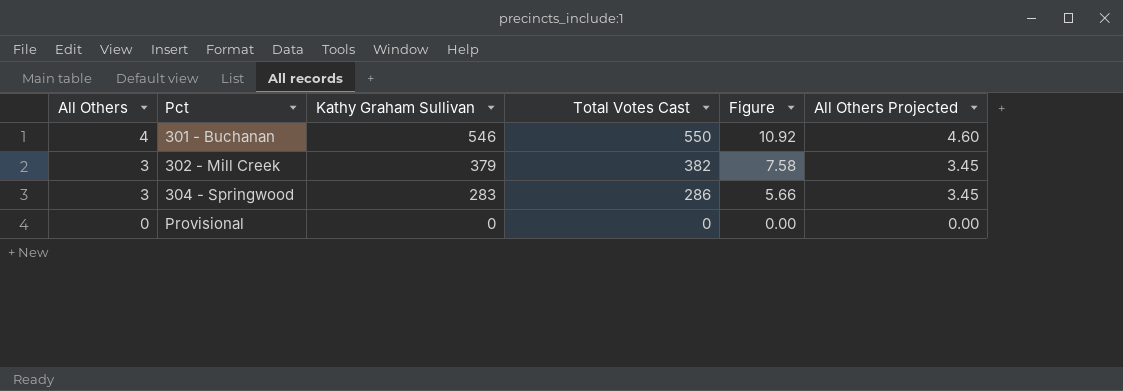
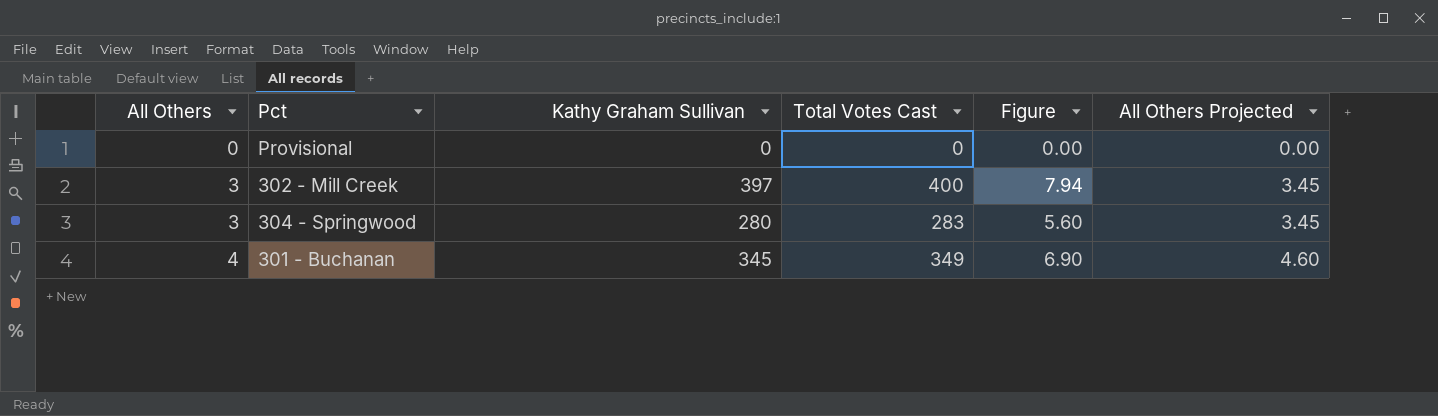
row order: All Others descending -> All Others ascending
302 - Mill Creek | Kathy Graham Sullivan: 379 -> 397
302 - Mill Creek | Total Votes Cast: 382 -> 400
302 - Mill Creek | Figure: 7.58 -> 7.94
304 - Springwood | Kathy Graham Sullivan: 283 -> 280
304 - Springwood | Total Votes Cast: 286 -> 283
304 - Springwood | Figure: 5.66 -> 5.60
301 - Buchanan | Kathy Graham Sullivan: 546 -> 345
301 - Buchanan | Total Votes Cast: 550 -> 349
301 - Buchanan | Figure: 10.92 -> 6.90

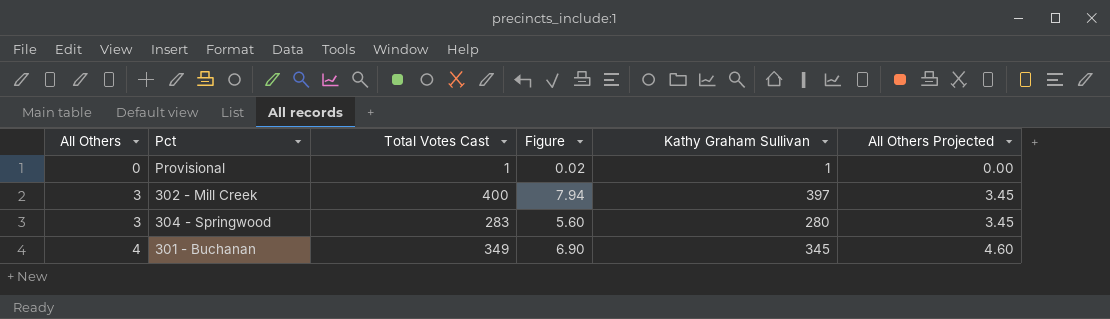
column Kathy Graham Sullivan | position: 3 -> 5
Provisional | Total Votes Cast: 0 -> 1
Provisional | Figure: 0.00 -> 0.02
Provisional | Kathy Graham Sullivan: 0 -> 1

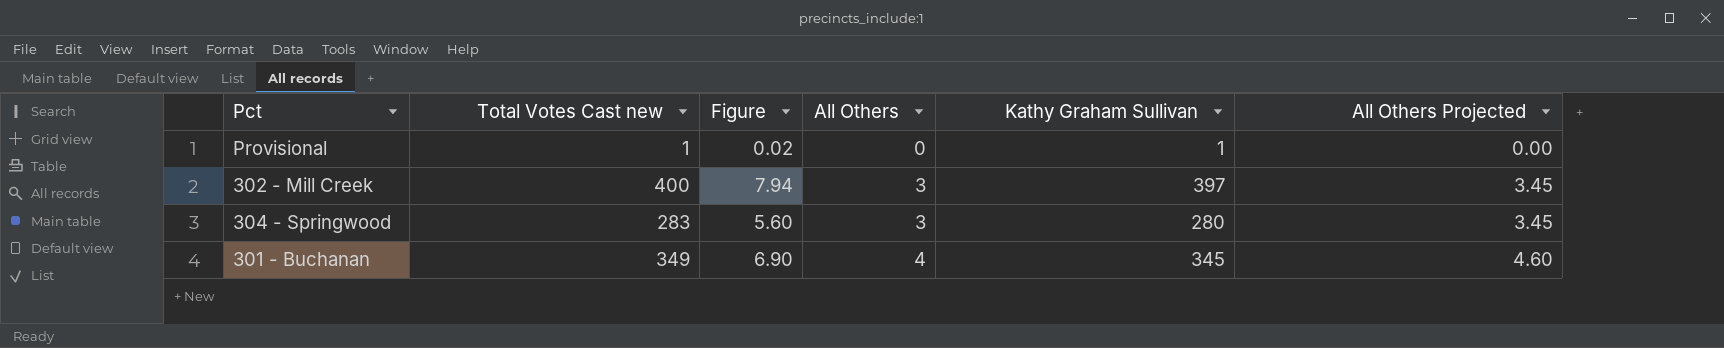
column name: Total Votes Cast -> Total Votes Cast new
column All Others | position: 1 -> 4

